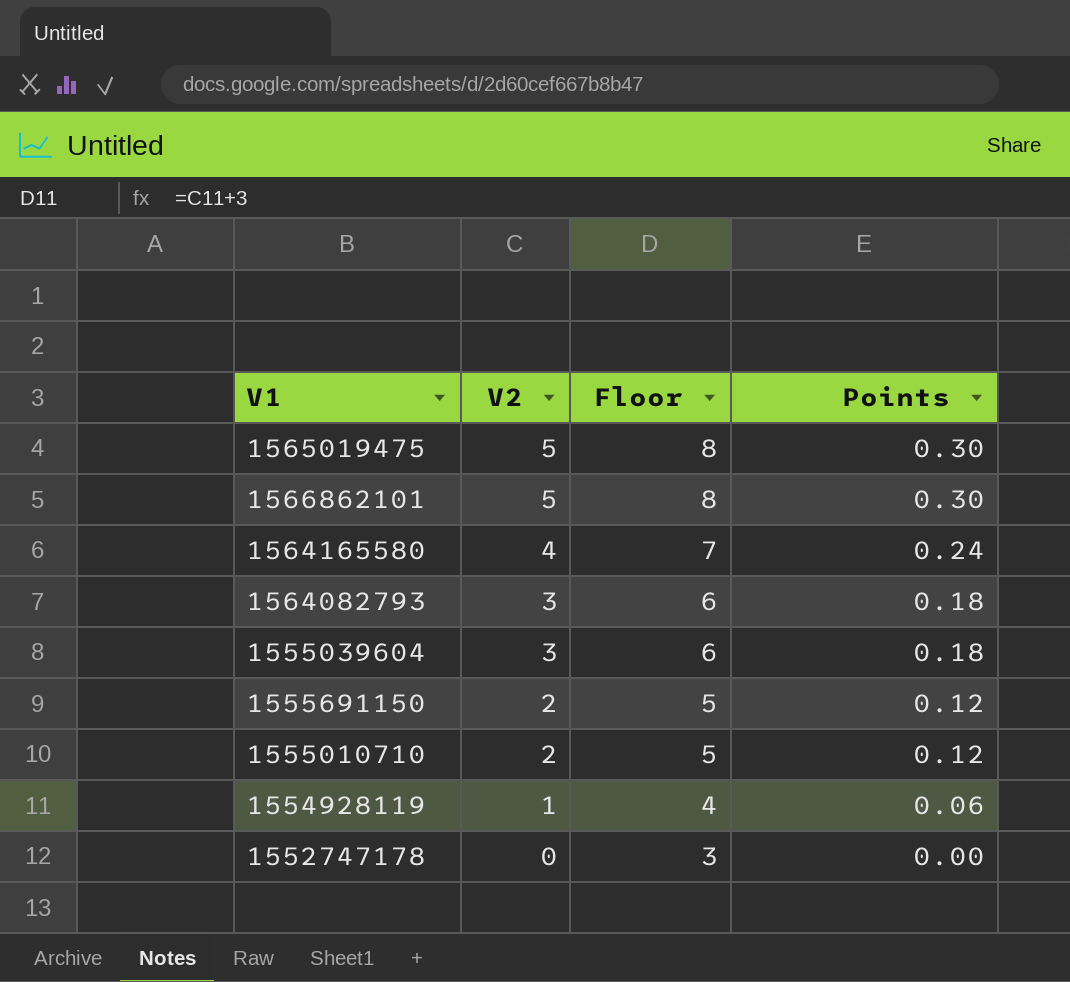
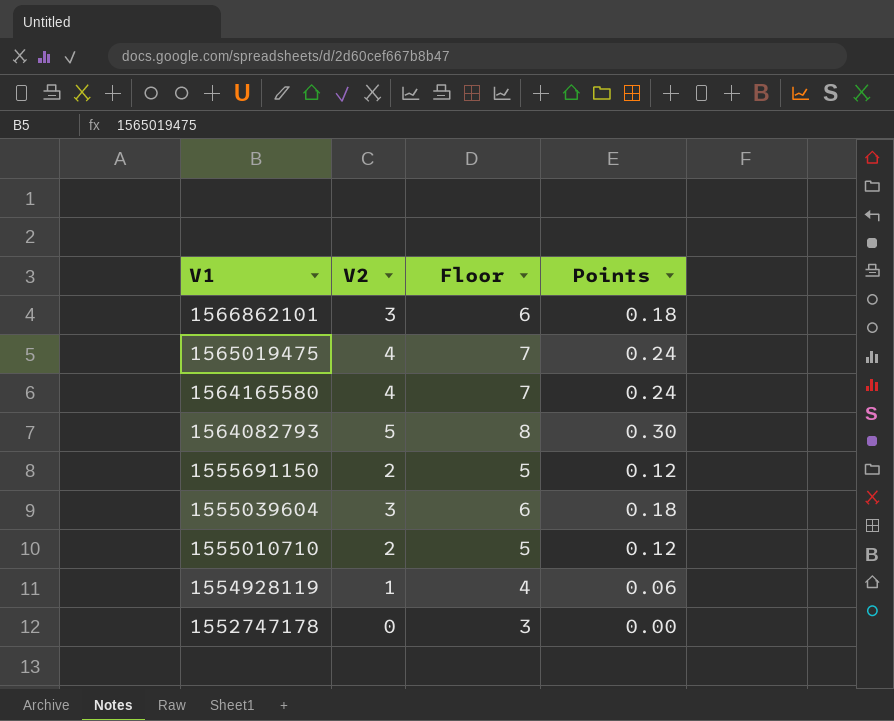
row order: V2 descending -> V1 descending
1566862101 | V2: 5 -> 3
1566862101 | Floor: 8 -> 6
1566862101 | Points: 0.30 -> 0.18
1565019475 | V2: 5 -> 4
1565019475 | Floor: 8 -> 7
1565019475 | Points: 0.30 -> 0.24
1564082793 | V2: 3 -> 5
1564082793 | Floor: 6 -> 8
1564082793 | Points: 0.18 -> 0.30

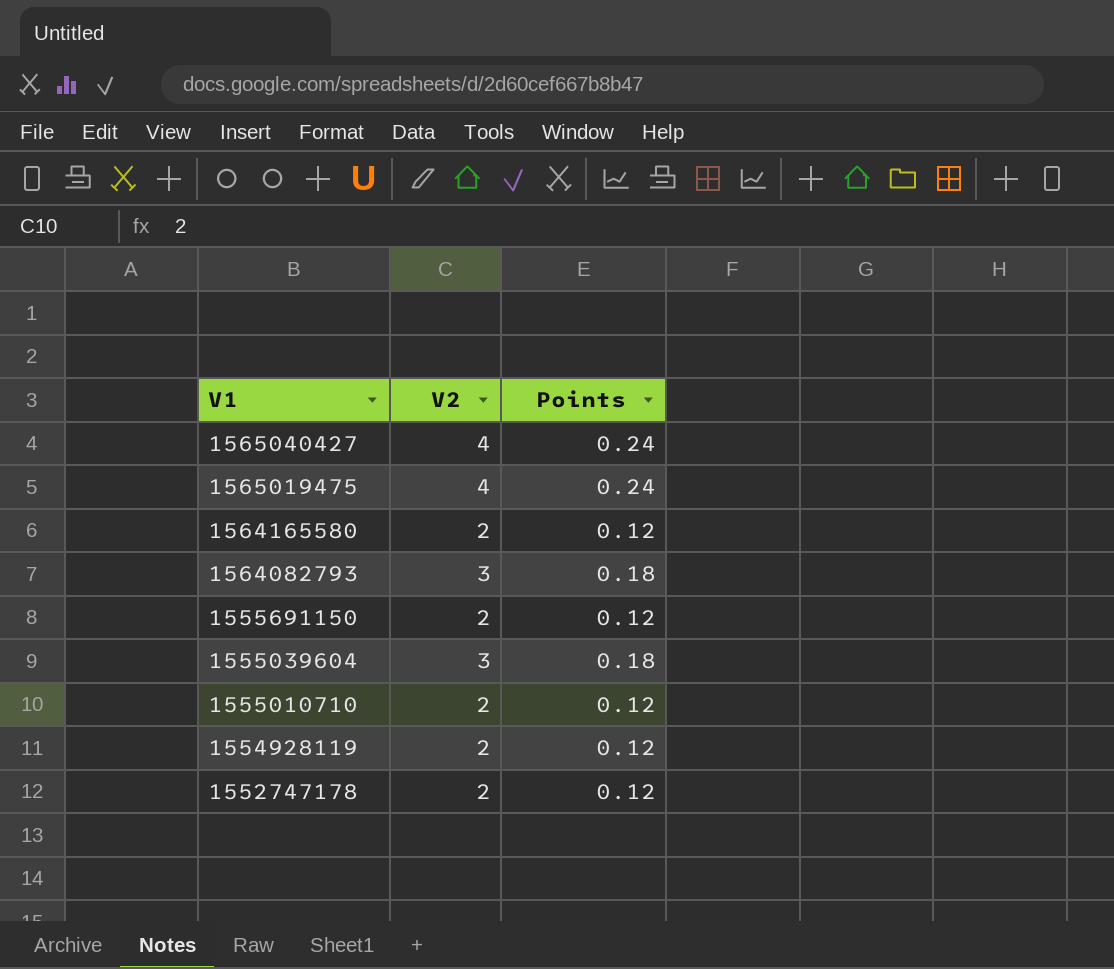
column Floor | formula: [V2] + 3 -> none
row 1566862101: 3 | 6 | 0.18 -> none
row 1565040427: none -> 4 | 0.24
1564165580 | V2: 4 -> 2
1564165580 | Points: 0.24 -> 0.12
1564082793 | V2: 5 -> 3
1564082793 | Points: 0.30 -> 0.18
1554928119 | V2: 1 -> 2
1554928119 | Points: 0.06 -> 0.12
1552747178 | V2: 0 -> 2
1552747178 | Points: 0.00 -> 0.12

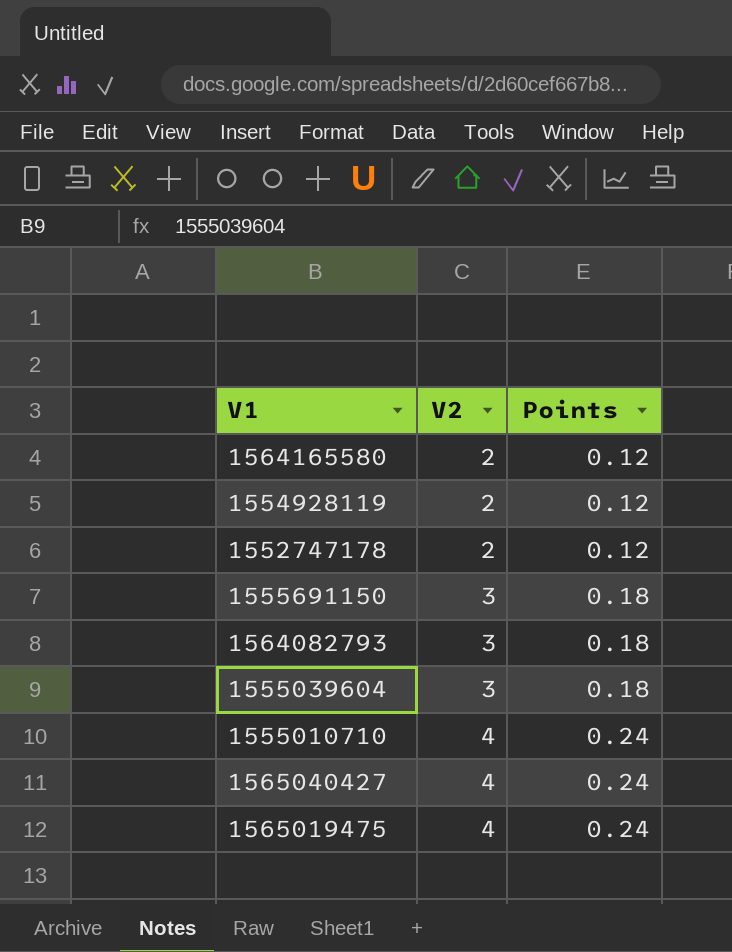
row order: V1 descending -> V2 ascending
1555691150 | V2: 2 -> 3
1555691150 | Points: 0.12 -> 0.18
1555010710 | V2: 2 -> 4
1555010710 | Points: 0.12 -> 0.24

